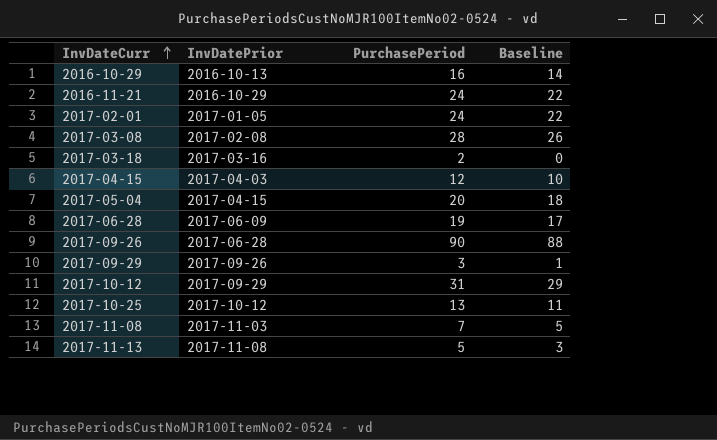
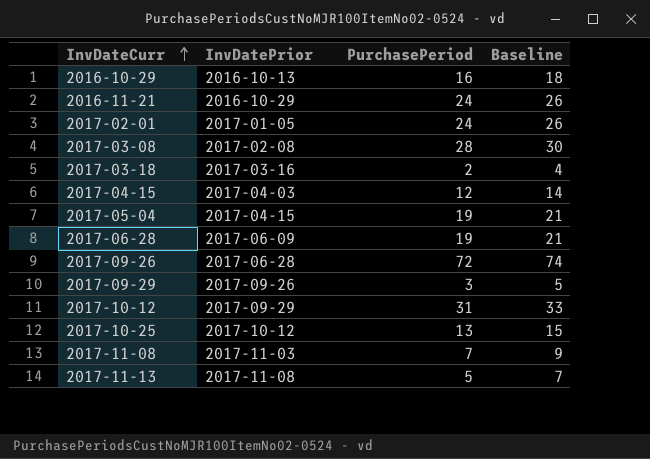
column Baseline | formula: [PurchasePeriod] - 2 -> [PurchasePeriod] + 2
2017-05-04 | PurchasePeriod: 20 -> 19
2017-09-26 | PurchasePeriod: 90 -> 72

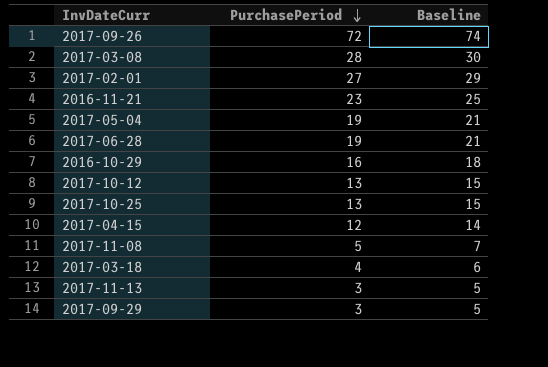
row order: InvDateCurr ascending -> PurchasePeriod descending
column InvDatePrior | position: 2 -> none
2017-02-01 | PurchasePeriod: 24 -> 27
2017-02-01 | Baseline: 26 -> 29
2016-11-21 | PurchasePeriod: 24 -> 23
2016-11-21 | Baseline: 26 -> 25
2017-10-12 | PurchasePeriod: 31 -> 13
2017-10-12 | Baseline: 33 -> 15
2017-11-08 | PurchasePeriod: 7 -> 5
2017-11-08 | Baseline: 9 -> 7
2017-03-18 | PurchasePeriod: 2 -> 4
2017-03-18 | Baseline: 4 -> 6
2017-11-13 | PurchasePeriod: 5 -> 3
2017-11-13 | Baseline: 7 -> 5

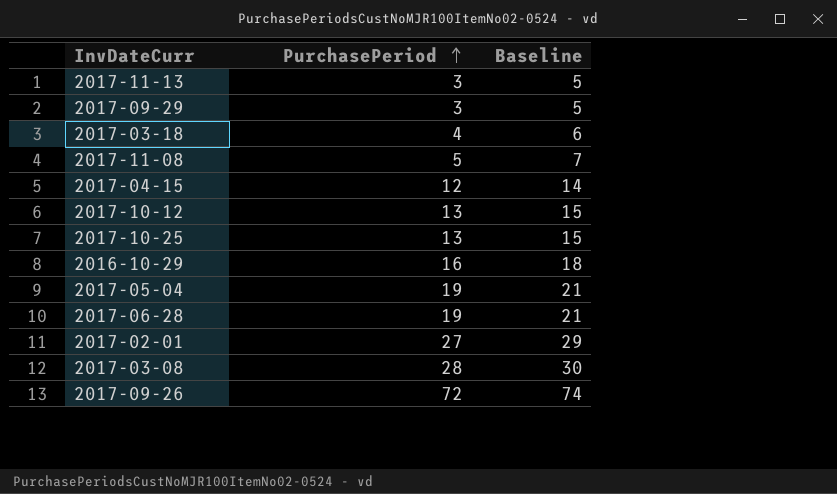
row order: PurchasePeriod descending -> PurchasePeriod ascending
row 2016-11-21: 23 | 25 -> none

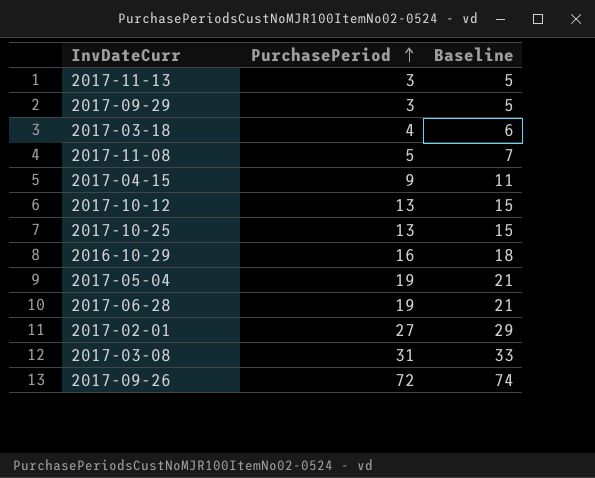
2017-04-15 | PurchasePeriod: 12 -> 9
2017-04-15 | Baseline: 14 -> 11
2017-03-08 | PurchasePeriod: 28 -> 31
2017-03-08 | Baseline: 30 -> 33

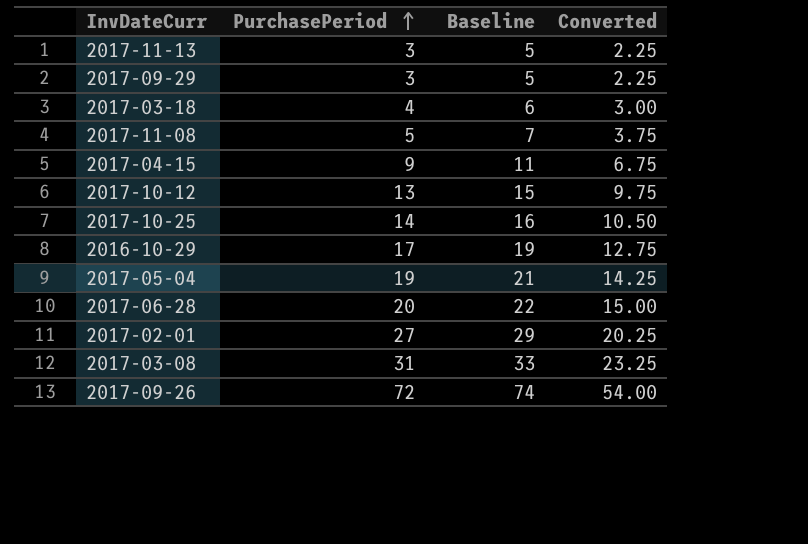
column Converted | formula: none -> [PurchasePeriod] * 0.75
2017-10-25 | PurchasePeriod: 13 -> 14
2017-10-25 | Baseline: 15 -> 16
2016-10-29 | PurchasePeriod: 16 -> 17
2016-10-29 | Baseline: 18 -> 19
2017-06-28 | PurchasePeriod: 19 -> 20
2017-06-28 | Baseline: 21 -> 22

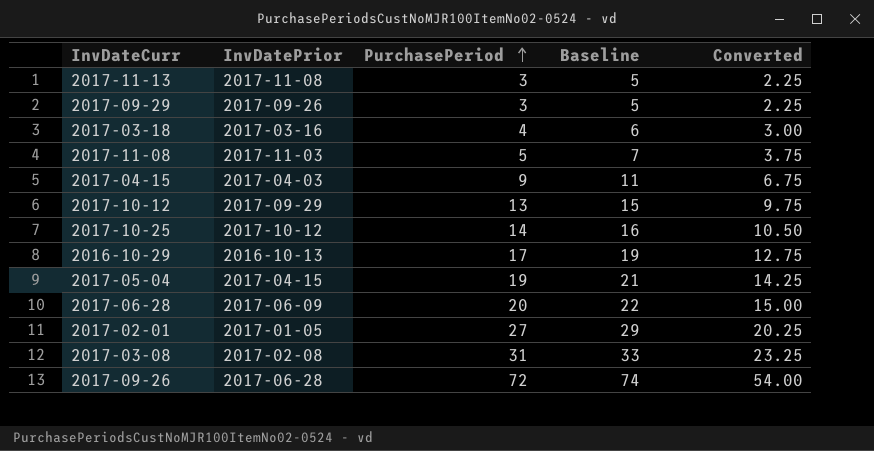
column InvDatePrior | position: none -> 2

